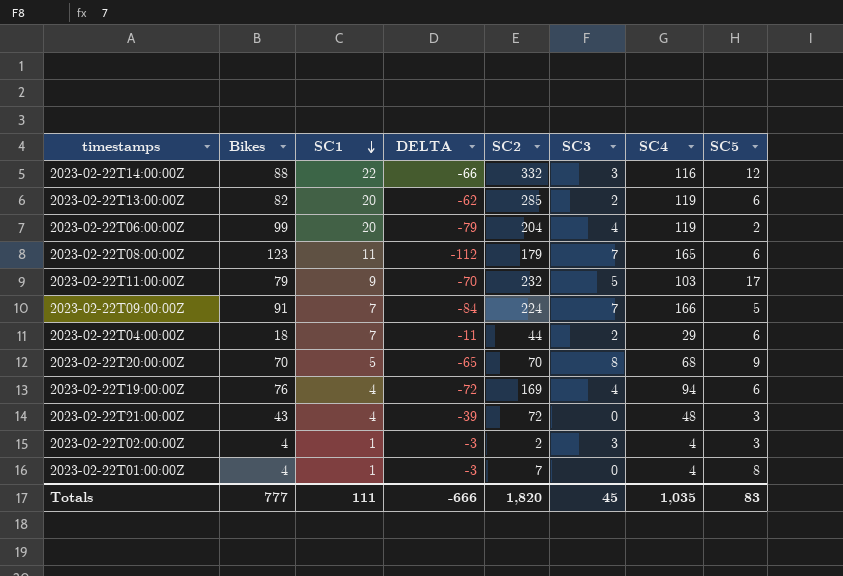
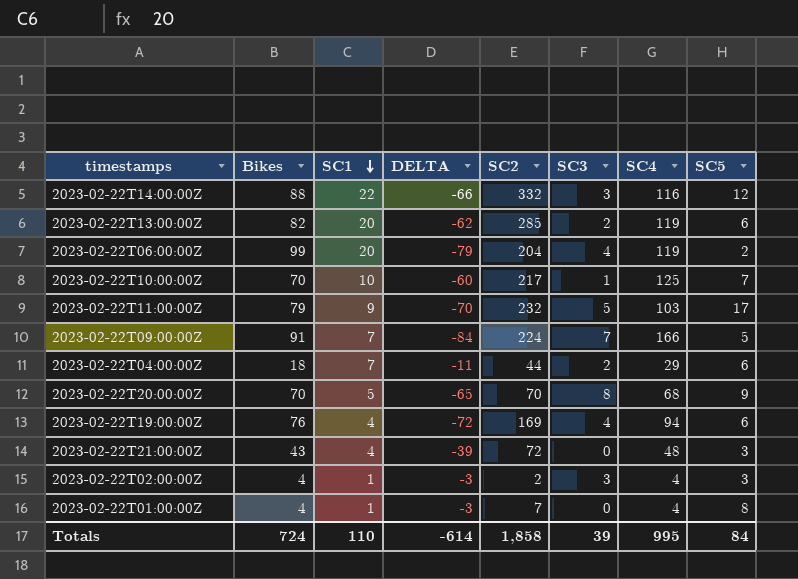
row 2023-02-22T08:00:00Z: 123 | 11 | -112 | 179 | 7 | 165 | 6 -> none
row 2023-02-22T10:00:00Z: none -> 70 | 10 | -60 | 217 | 1 | 125 | 7
Totals | Bikes: 777 -> 724
Totals | SC1: 111 -> 110
Totals | DELTA: -666 -> -614
Totals | SC2: 1,820 -> 1,858
Totals | SC3: 45 -> 39
Totals | SC4: 1,035 -> 995
Totals | SC5: 83 -> 84

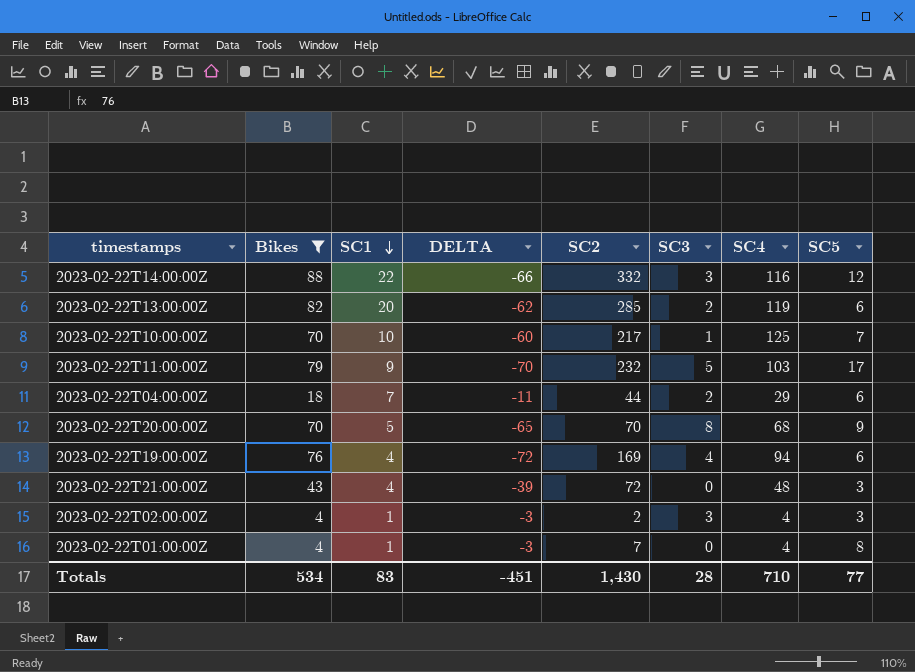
filter: none -> Bikes <= 88
Totals | Bikes: 724 -> 534
Totals | SC1: 110 -> 83
Totals | DELTA: -614 -> -451
Totals | SC2: 1,858 -> 1,430
Totals | SC3: 39 -> 28
Totals | SC4: 995 -> 710
Totals | SC5: 84 -> 77

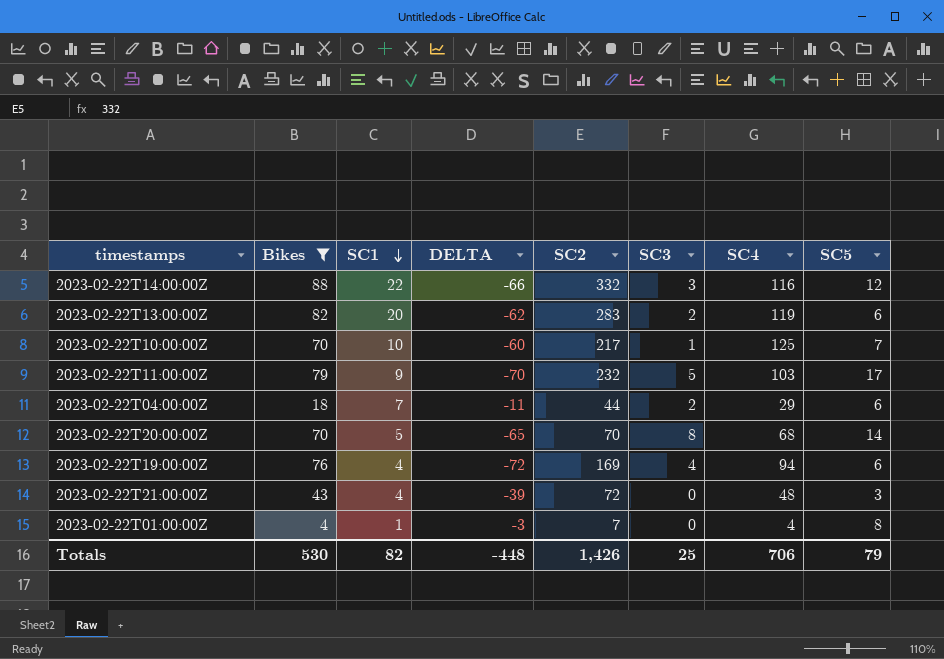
row 2023-02-22T02:00:00Z: 4 | 1 | -3 | 2 | 3 | 4 | 3 -> none
2023-02-22T13:00:00Z | SC2: 285 -> 283
2023-02-22T20:00:00Z | SC5: 9 -> 14
Totals | Bikes: 534 -> 530
Totals | SC1: 83 -> 82
Totals | DELTA: -451 -> -448
Totals | SC2: 1,430 -> 1,426
Totals | SC3: 28 -> 25
Totals | SC4: 710 -> 706
Totals | SC5: 77 -> 79

